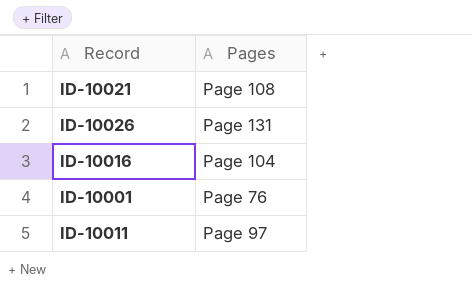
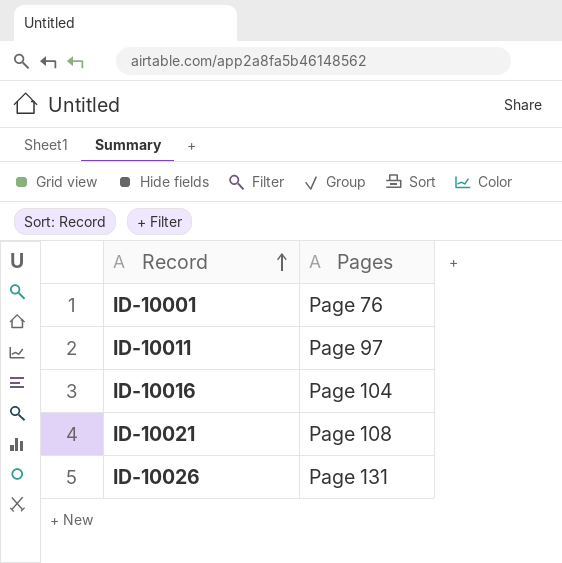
row order: none -> Record ascending

